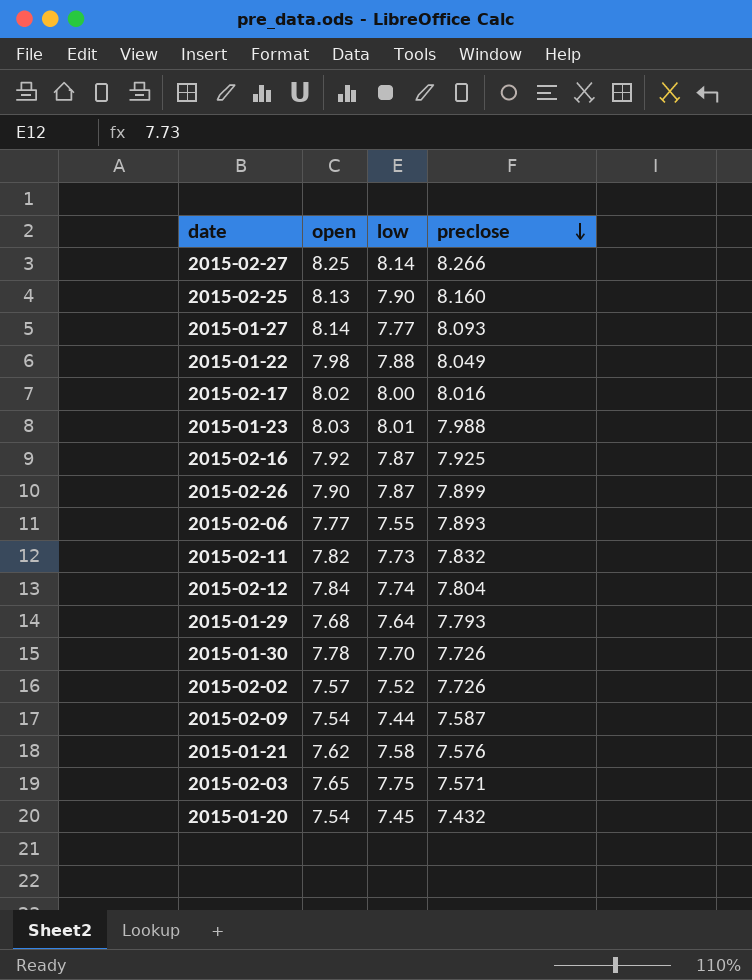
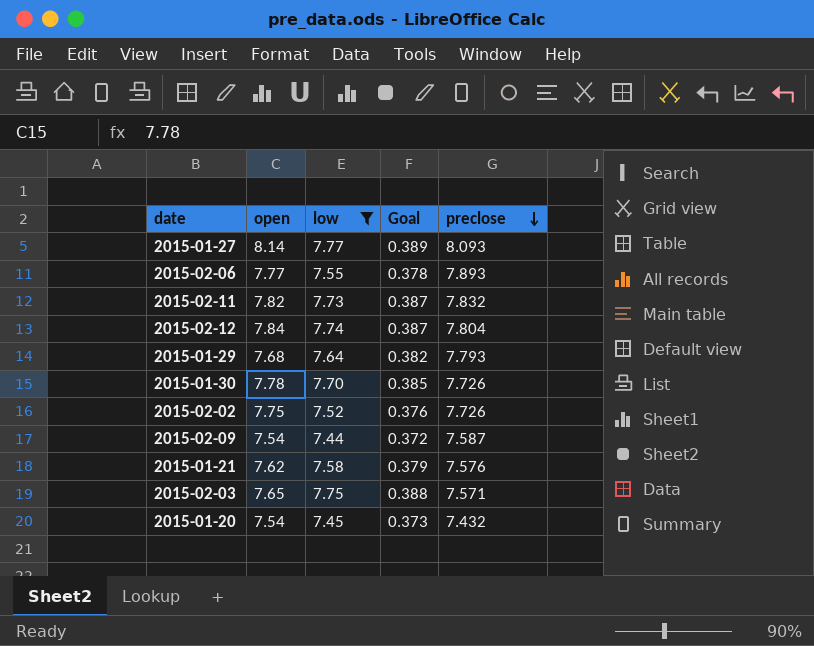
filter: none -> low <= 7.77
column Goal | formula: none -> [low] * 0.05
2015-02-02 | open: 7.57 -> 7.75

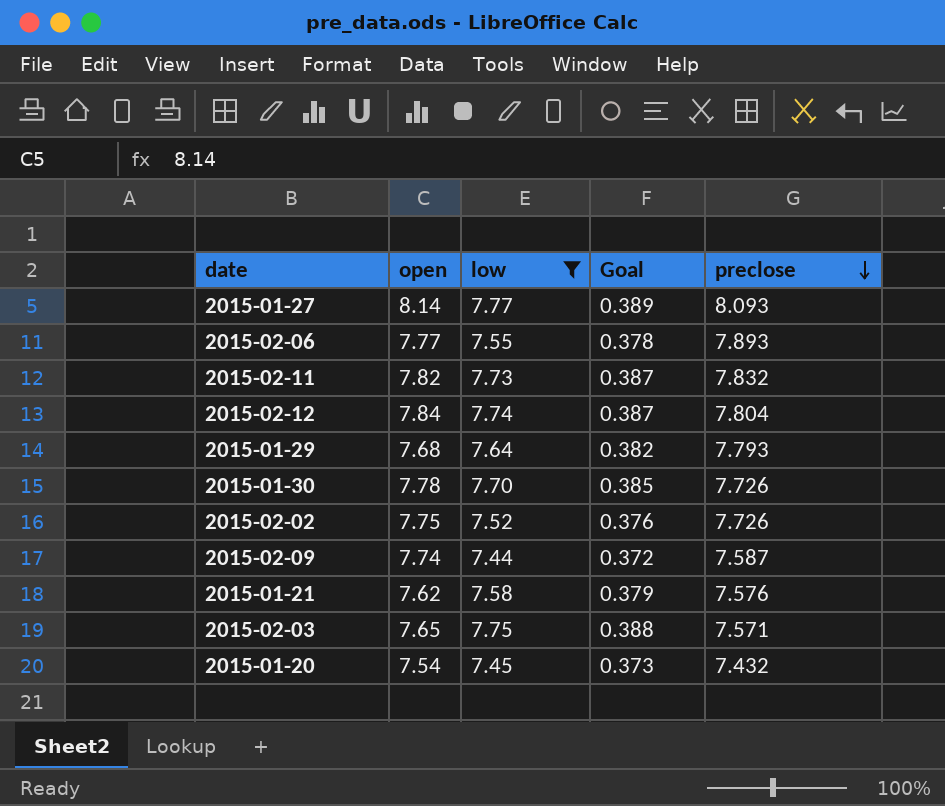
2015-02-09 | open: 7.54 -> 7.74

